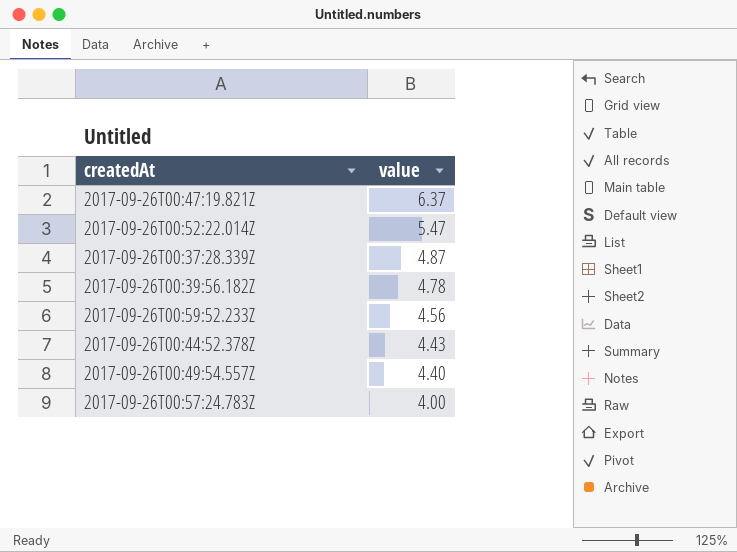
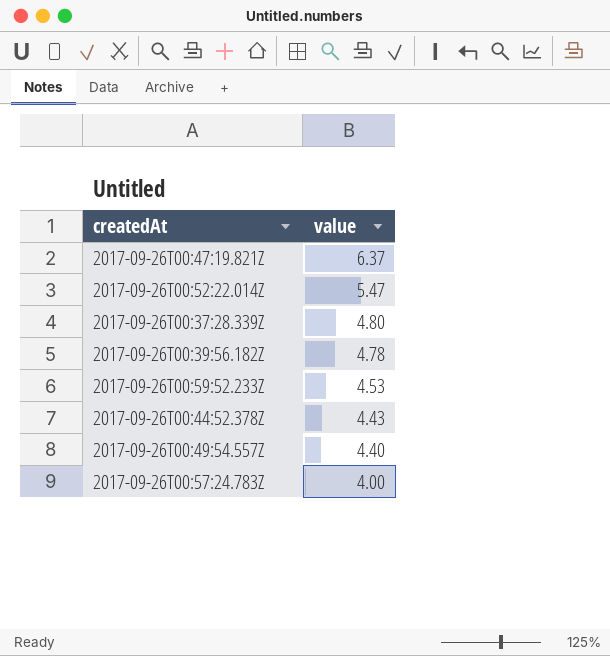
2017-09-26T00:37:28.339Z | value: 4.87 -> 4.80
2017-09-26T00:59:52.233Z | value: 4.56 -> 4.53

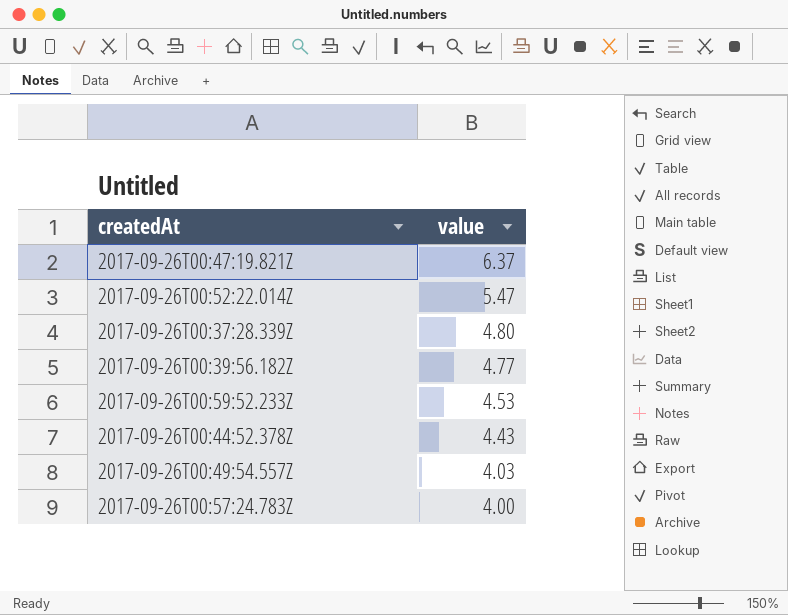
2017-09-26T00:39:56.182Z | value: 4.78 -> 4.77
2017-09-26T00:49:54.557Z | value: 4.40 -> 4.03

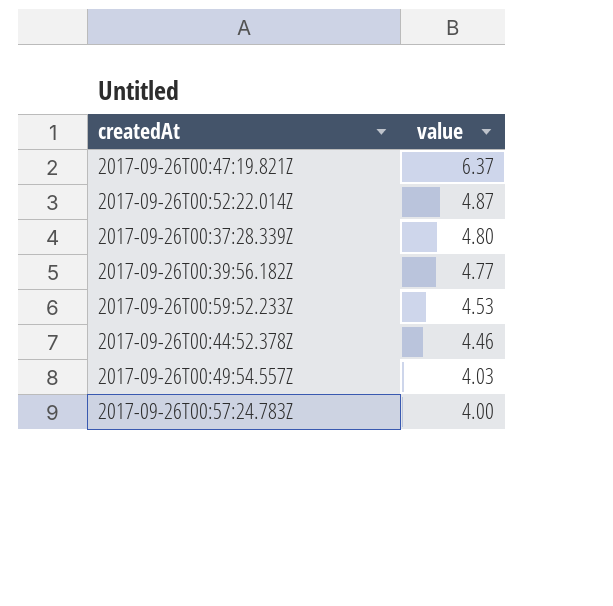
2017-09-26T00:52:22.014Z | value: 5.47 -> 4.87
2017-09-26T00:44:52.378Z | value: 4.43 -> 4.46

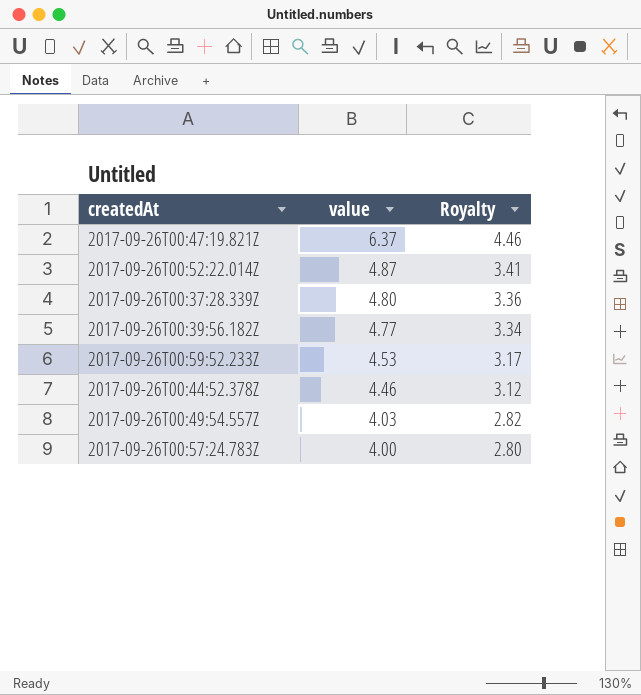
column Royalty | formula: none -> [value] * 0.7

